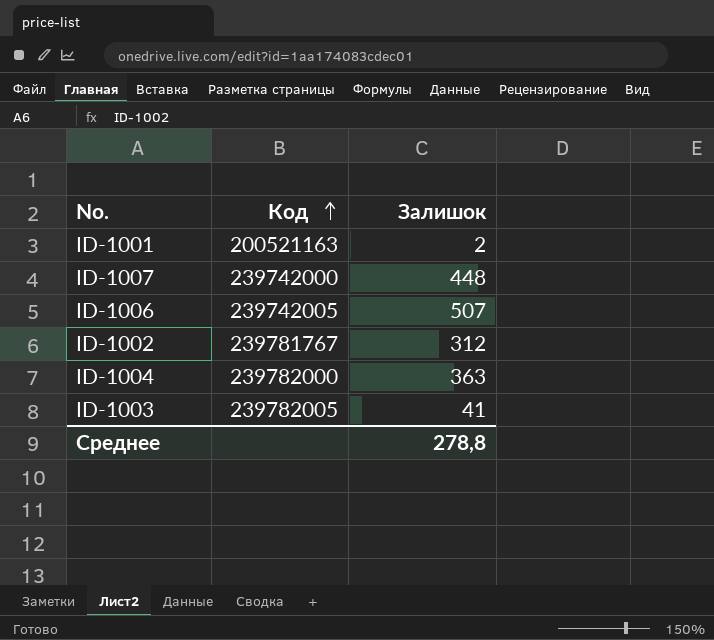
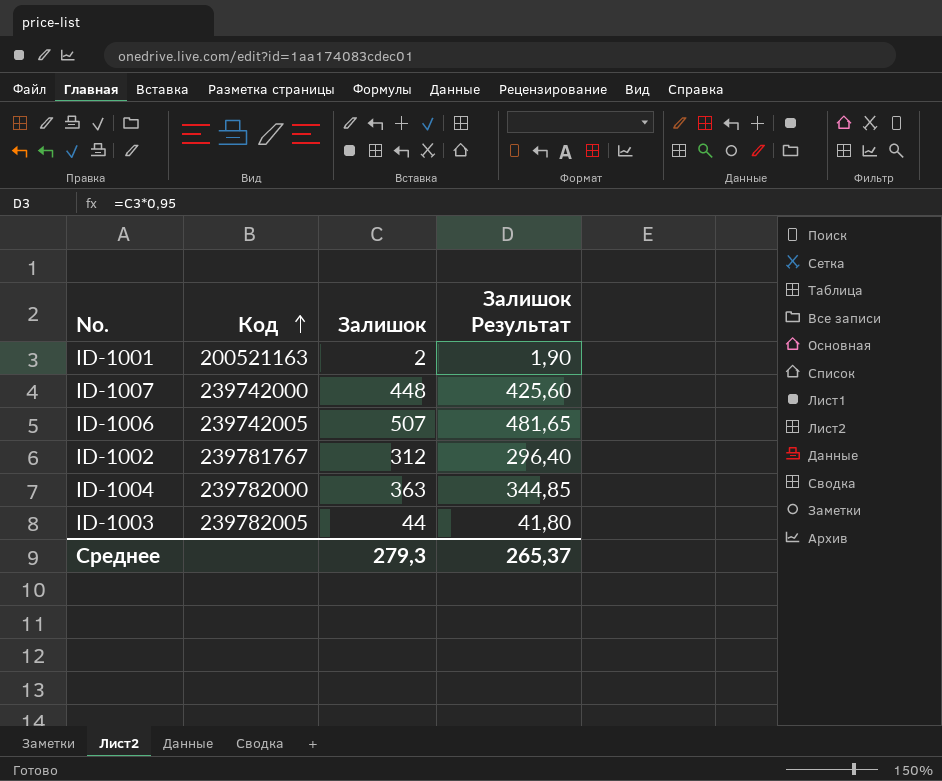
column Залишок Результат | formula: none -> [Залишок] * 0,95
ID-1003 | Залишок: 41 -> 44
Среднее | Залишок: 278,8 -> 279,3

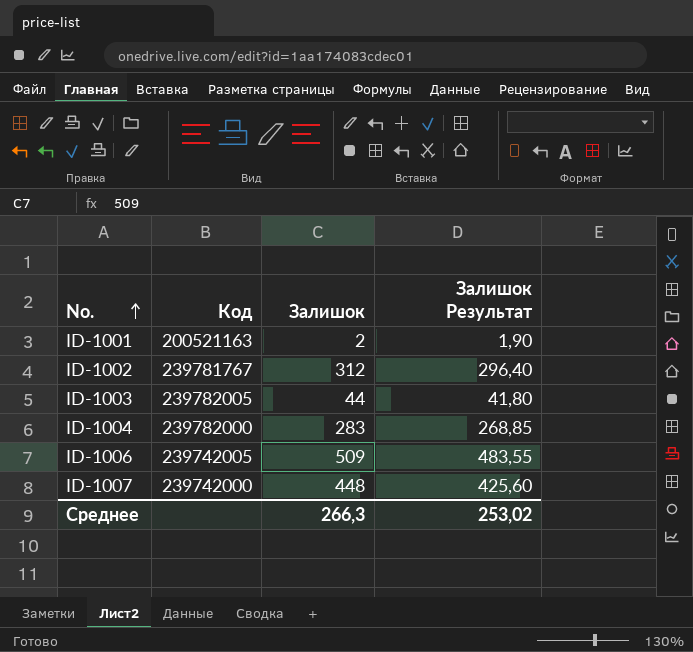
row order: Код ascending -> No. ascending
ID-1004 | Залишок: 363 -> 283
ID-1004 | Залишок Результат: 344,85 -> 268,85
ID-1006 | Залишок: 507 -> 509
ID-1006 | Залишок Результат: 481,65 -> 483,55
Среднее | Залишок: 279,3 -> 266,3
Среднее | Залишок Результат: 265,37 -> 253,02

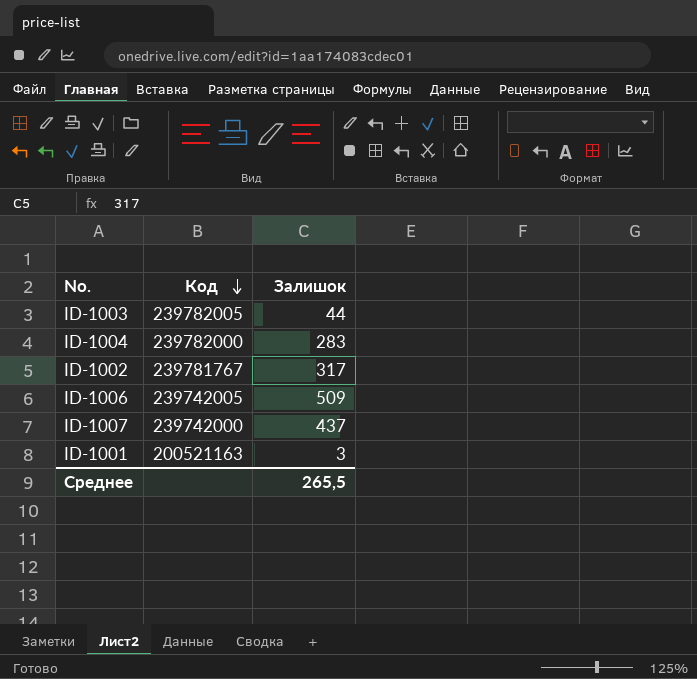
row order: No. ascending -> Код descending
column Залишок Результат | formula: [Залишок] * 0,95 -> none
ID-1002 | Залишок: 312 -> 317
ID-1007 | Залишок: 448 -> 437
ID-1001 | Залишок: 2 -> 3
Среднее | Залишок: 266,3 -> 265,5

